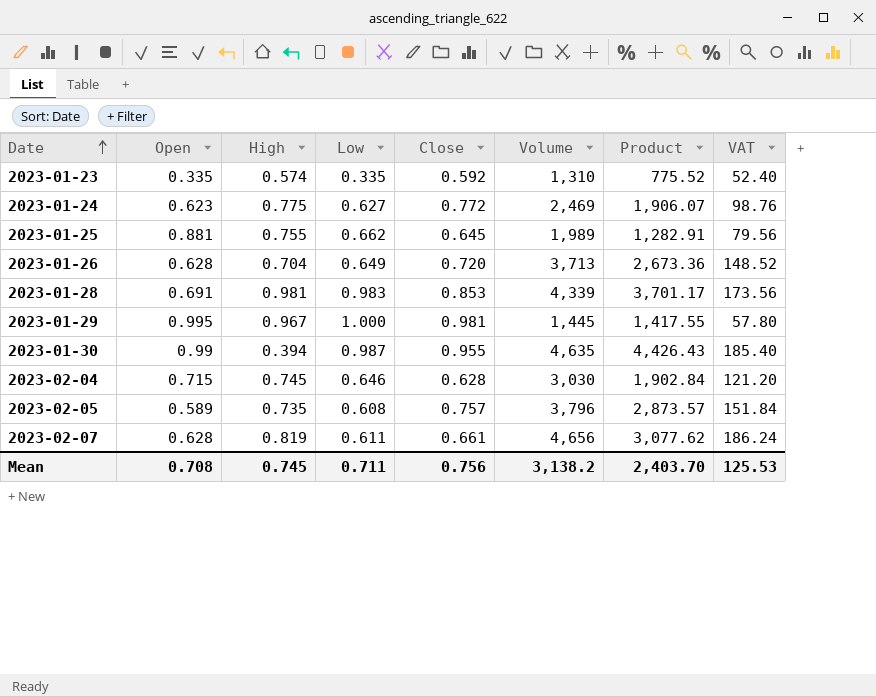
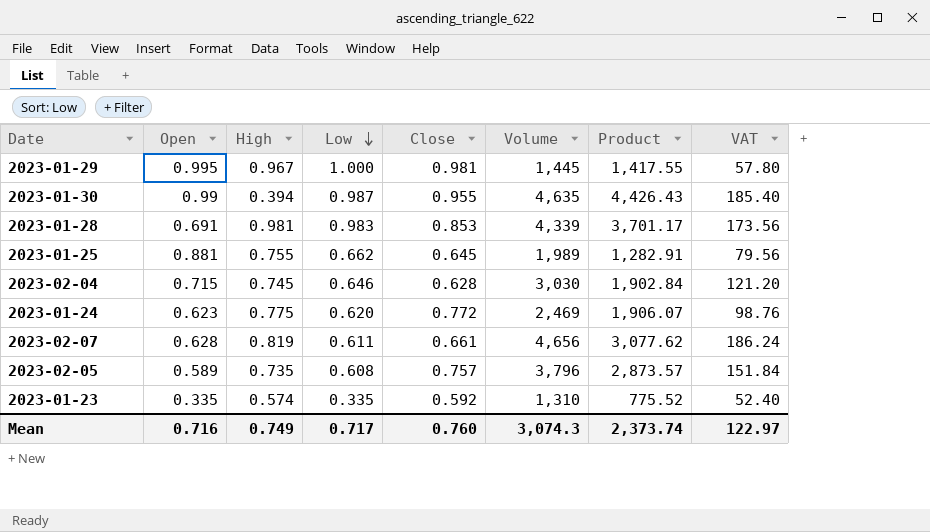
row order: Date ascending -> Low descending
row 2023-01-26: 0.628 | 0.704 | 0.649 | 0.720 | 3,713 | 2,673.36 | 148.52 -> none
2023-01-24 | Low: 0.627 -> 0.620
Mean | Open: 0.708 -> 0.716
Mean | High: 0.745 -> 0.749
Mean | Low: 0.711 -> 0.717
Mean | Close: 0.756 -> 0.760
Mean | Volume: 3,138.2 -> 3,074.3
Mean | Product: 2,403.70 -> 2,373.74
Mean | VAT: 125.53 -> 122.97

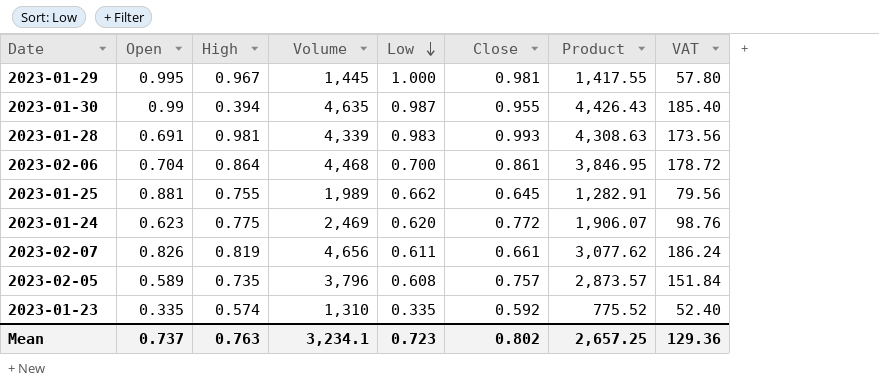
column Volume | position: 6 -> 4
row 2023-02-04: 0.715 | 0.745 | 0.646 | 0.628 | 3,030 | 1,902.84 | 121.20 -> none
2023-01-28 | Close: 0.853 -> 0.993
2023-01-28 | Product: 3,701.17 -> 4,308.63
row 2023-02-06: none -> 0.704 | 0.864 | 4,468 | 0.700 | 0.861 | 3,846.95 | 178.72
2023-02-07 | Open: 0.628 -> 0.826
Mean | Open: 0.716 -> 0.737
Mean | High: 0.749 -> 0.763
Mean | Volume: 3,074.3 -> 3,234.1
Mean | Low: 0.717 -> 0.723
Mean | Close: 0.760 -> 0.802
Mean | Product: 2,373.74 -> 2,657.25
Mean | VAT: 122.97 -> 129.36

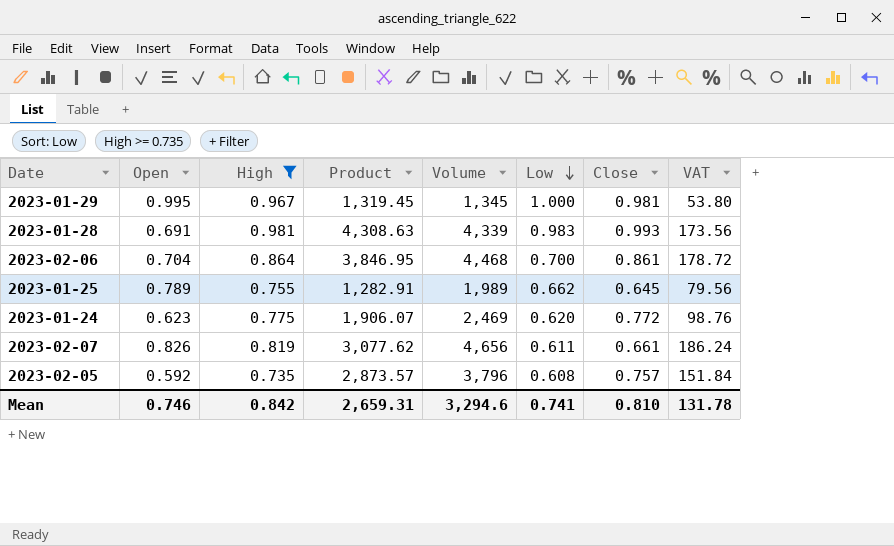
filter: none -> High >= 0.735
column Product | position: 7 -> 4
2023-01-29 | Product: 1,417.55 -> 1,319.45
2023-01-29 | Volume: 1,445 -> 1,345
2023-01-29 | VAT: 57.80 -> 53.80
2023-01-25 | Open: 0.881 -> 0.789
2023-02-05 | Open: 0.589 -> 0.592
Mean | Open: 0.737 -> 0.746
Mean | High: 0.763 -> 0.842
Mean | Product: 2,657.25 -> 2,659.31
Mean | Volume: 3,234.1 -> 3,294.6
Mean | Low: 0.723 -> 0.741
Mean | Close: 0.802 -> 0.810
Mean | VAT: 129.36 -> 131.78

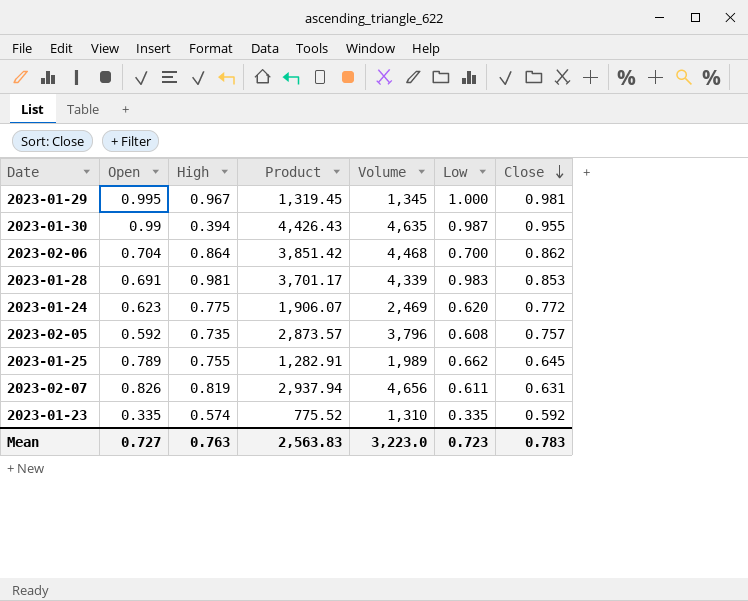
filter: High >= 0.735 -> none
row order: Low descending -> Close descending
column VAT | formula: [Volume] * 0.04 -> none
2023-02-06 | Product: 3,846.95 -> 3,851.42
2023-02-06 | Close: 0.861 -> 0.862
2023-01-28 | Product: 4,308.63 -> 3,701.17
2023-01-28 | Close: 0.993 -> 0.853
2023-02-07 | Product: 3,077.62 -> 2,937.94
2023-02-07 | Close: 0.661 -> 0.631
Mean | Open: 0.746 -> 0.727
Mean | High: 0.842 -> 0.763
Mean | Product: 2,659.31 -> 2,563.83
Mean | Volume: 3,294.6 -> 3,223.0
Mean | Low: 0.741 -> 0.723
Mean | Close: 0.810 -> 0.783

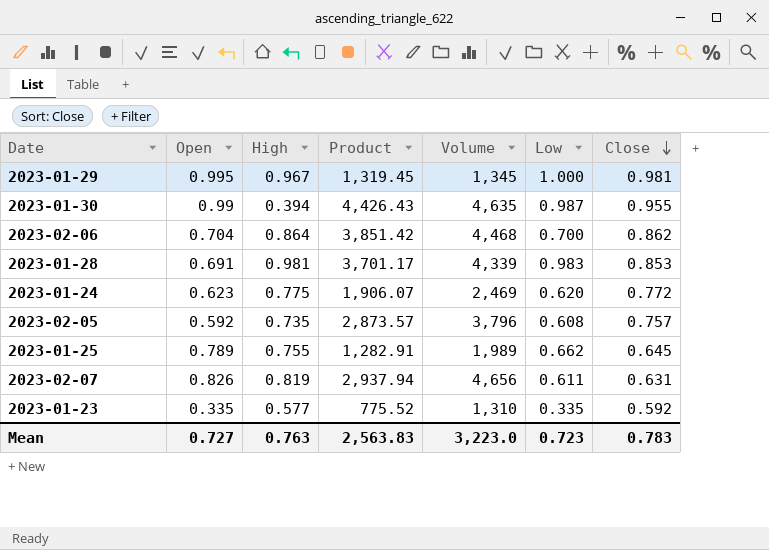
2023-01-23 | High: 0.574 -> 0.577

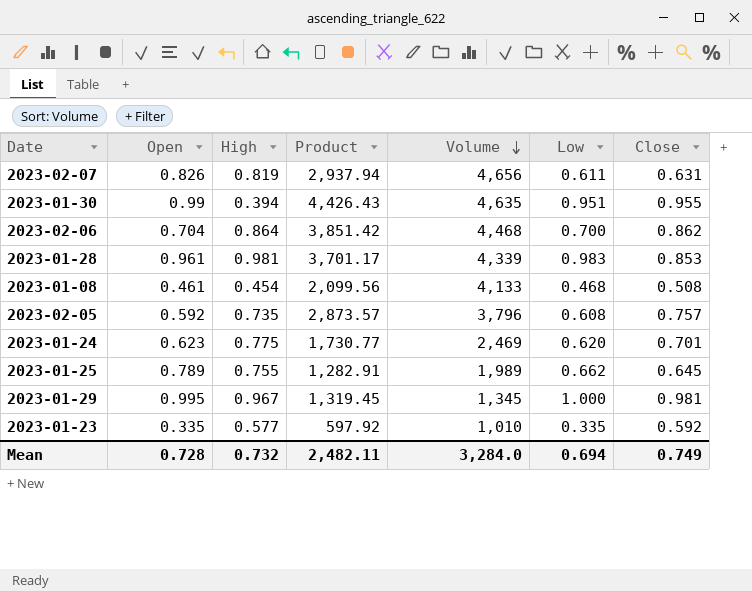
row order: Close descending -> Volume descending
2023-01-30 | Low: 0.987 -> 0.951
2023-01-28 | Open: 0.691 -> 0.961
row 2023-01-08: none -> 0.461 | 0.454 | 2,099.56 | 4,133 | 0.468 | 0.508
2023-01-24 | Product: 1,906.07 -> 1,730.77
2023-01-24 | Close: 0.772 -> 0.701
2023-01-23 | Product: 775.52 -> 597.92
2023-01-23 | Volume: 1,310 -> 1,010
Mean | Open: 0.727 -> 0.728
Mean | High: 0.763 -> 0.732
Mean | Product: 2,563.83 -> 2,482.11
Mean | Volume: 3,223.0 -> 3,284.0
Mean | Low: 0.723 -> 0.694
Mean | Close: 0.783 -> 0.749

